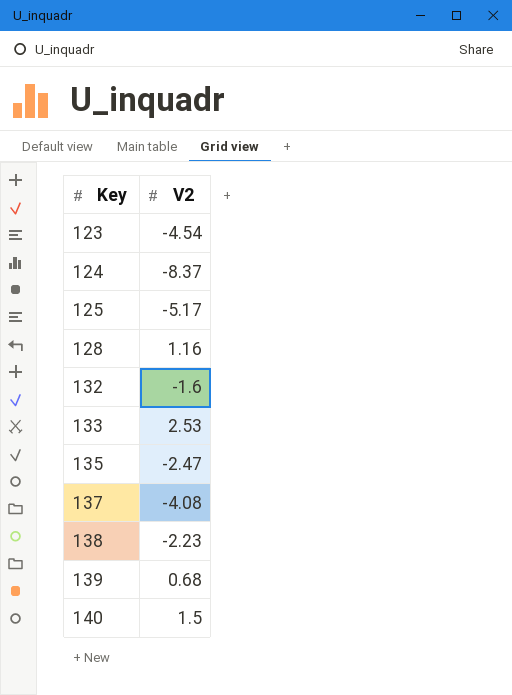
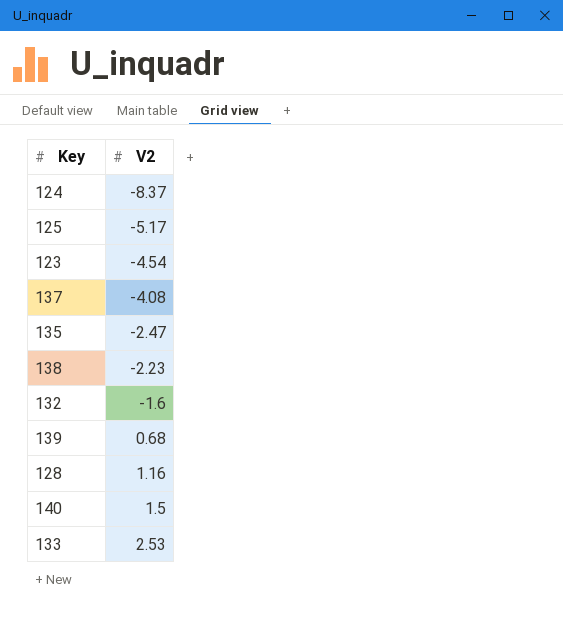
row order: Key ascending -> V2 ascending

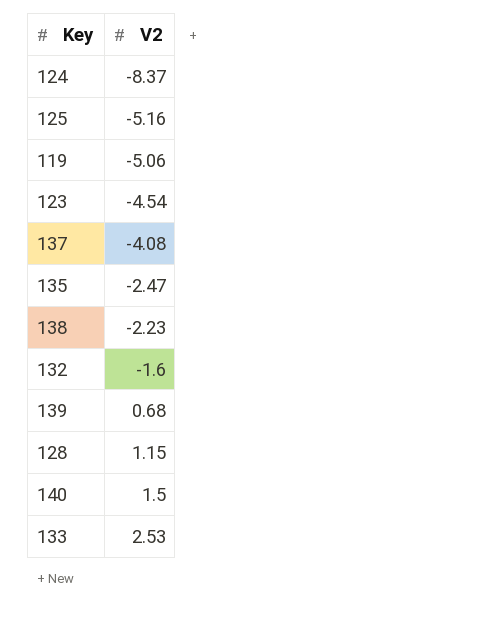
125 | V2: -5.17 -> -5.16
row 119: none -> -5.06
128 | V2: 1.16 -> 1.15

